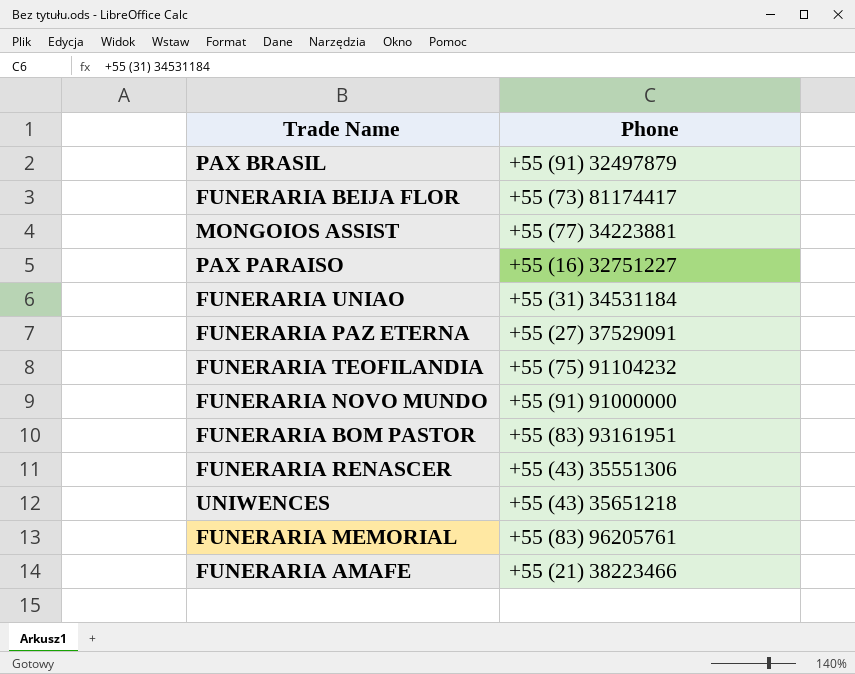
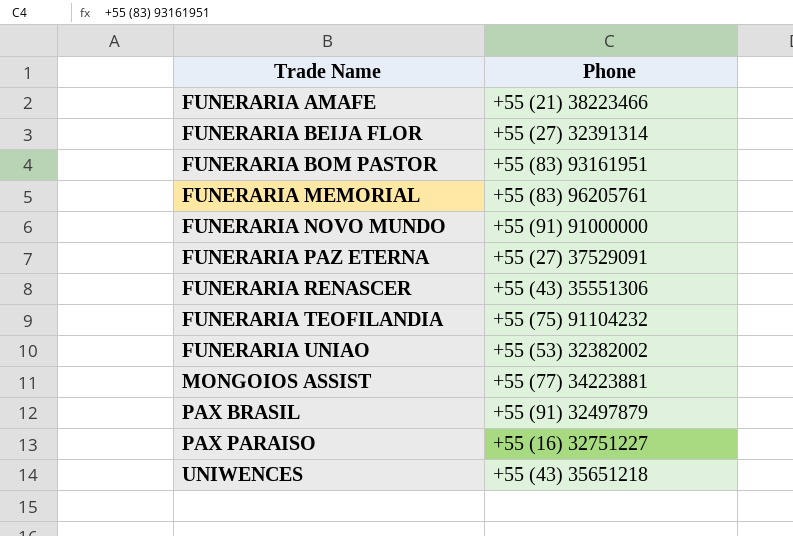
row order: none -> Trade Name ascending
FUNERARIA BEIJA FLOR | Phone: +55 (73) 81174417 -> +55 (27) 32391314
FUNERARIA UNIAO | Phone: +55 (31) 34531184 -> +55 (53) 32382002

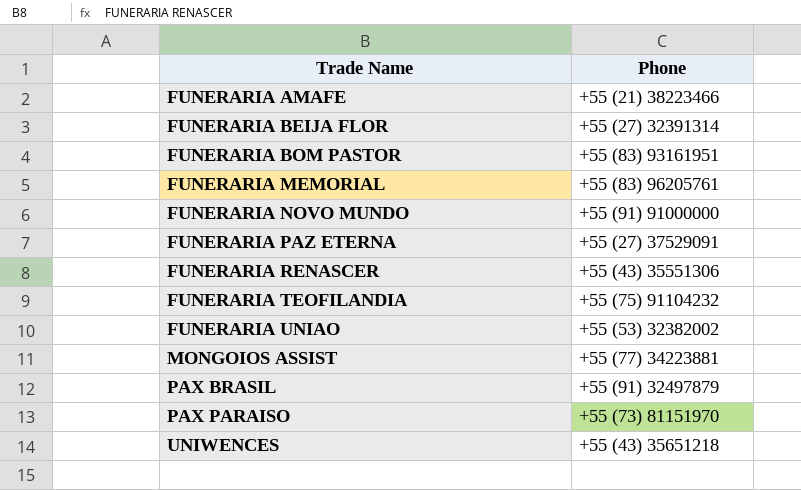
PAX PARAISO | Phone: +55 (16) 32751227 -> +55 (73) 81151970

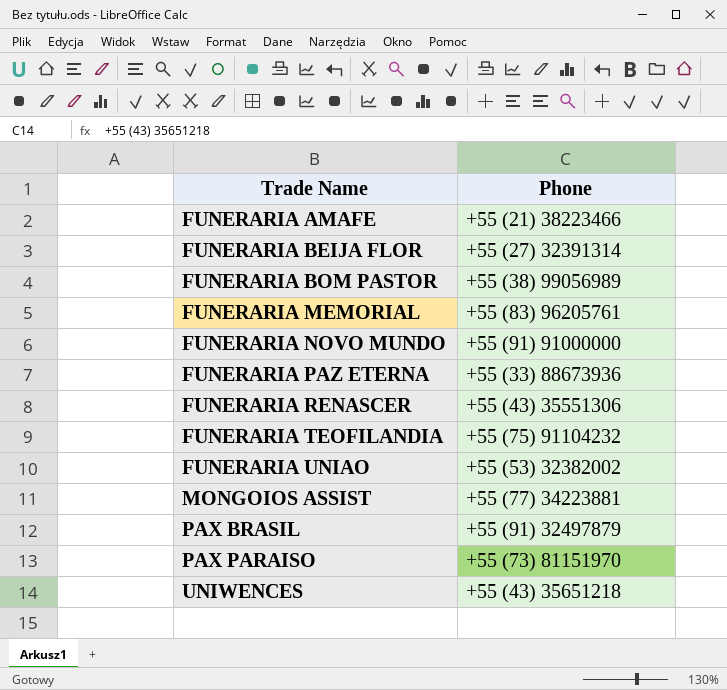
FUNERARIA BOM PASTOR | Phone: +55 (83) 93161951 -> +55 (38) 99056989
FUNERARIA PAZ ETERNA | Phone: +55 (27) 37529091 -> +55 (33) 88673936

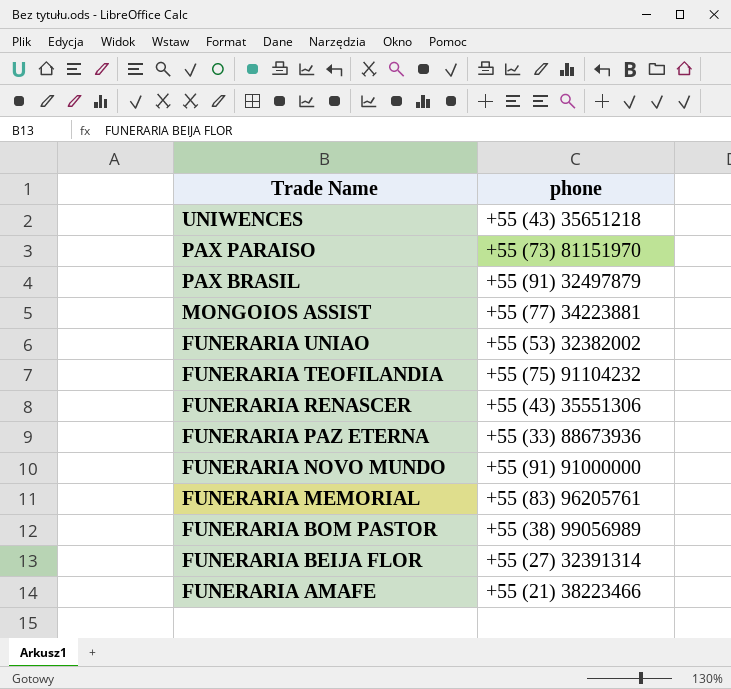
row order: Trade Name ascending -> Trade Name descending
column name: Phone -> phone

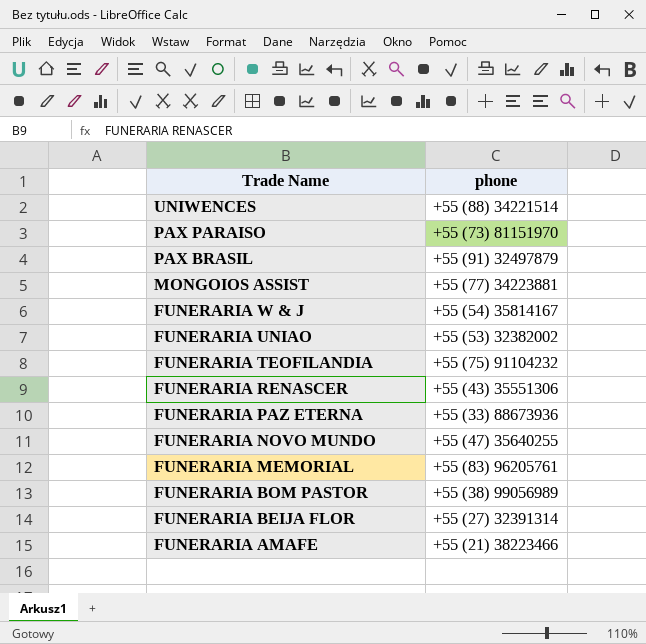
UNIWENCES | phone: +55 (43) 35651218 -> +55 (88) 34221514
row FUNERARIA W & J: none -> +55 (54) 35814167
FUNERARIA NOVO MUNDO | phone: +55 (91) 91000000 -> +55 (47) 35640255

